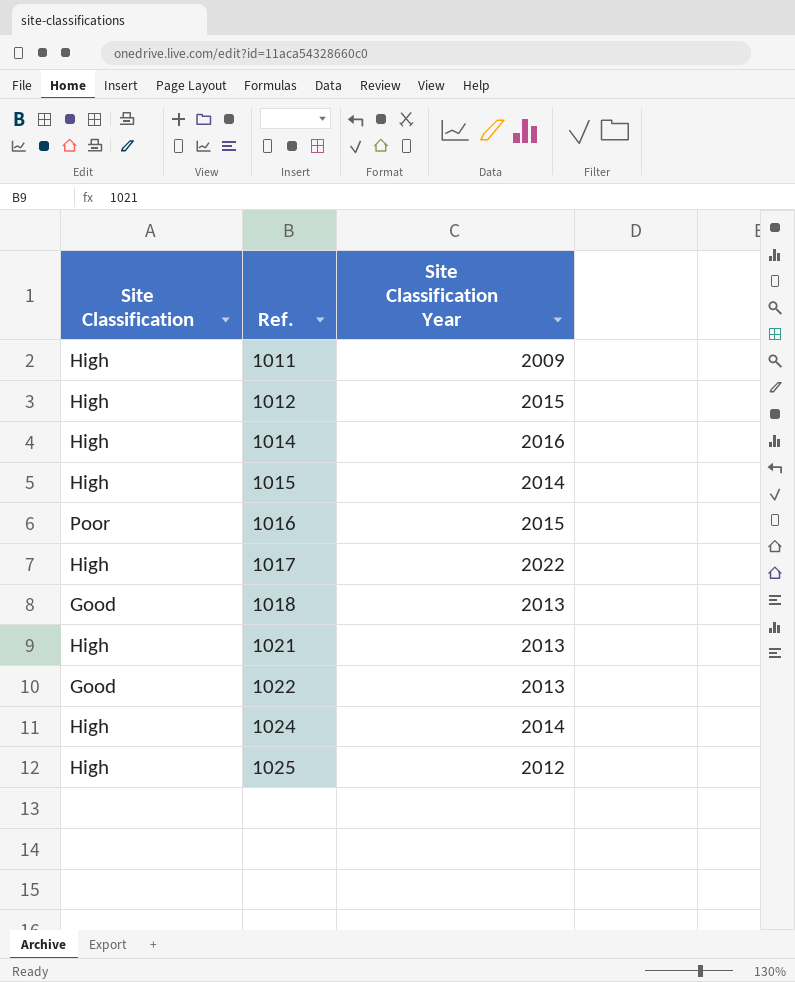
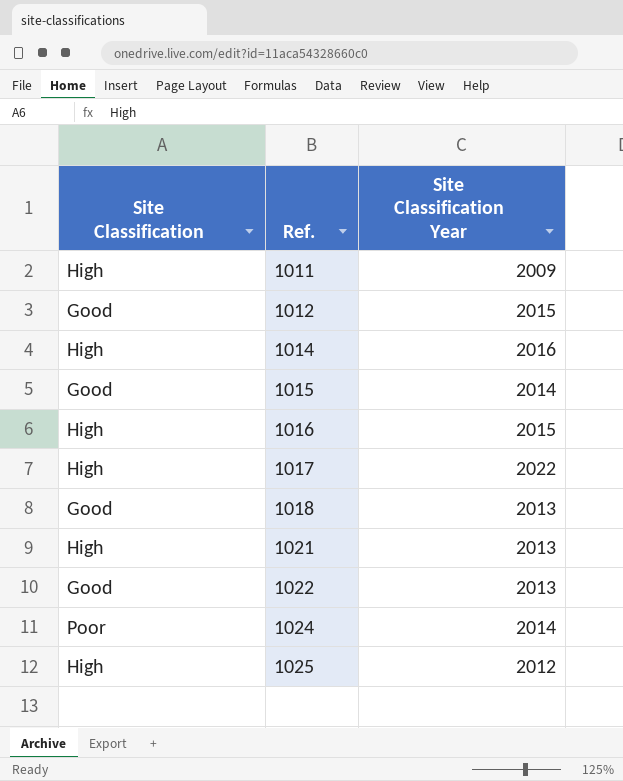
1012 | Site Classification: High -> Good
1015 | Site Classification: High -> Good
1016 | Site Classification: Poor -> High
1024 | Site Classification: High -> Poor

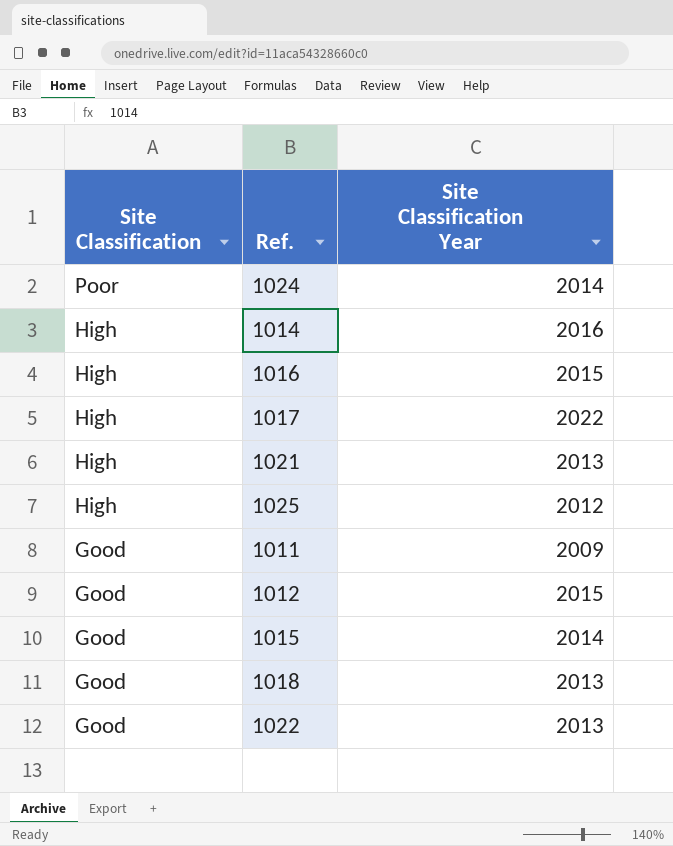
row order: Ref. ascending -> Site Classification descending
1011 | Site Classification: High -> Good

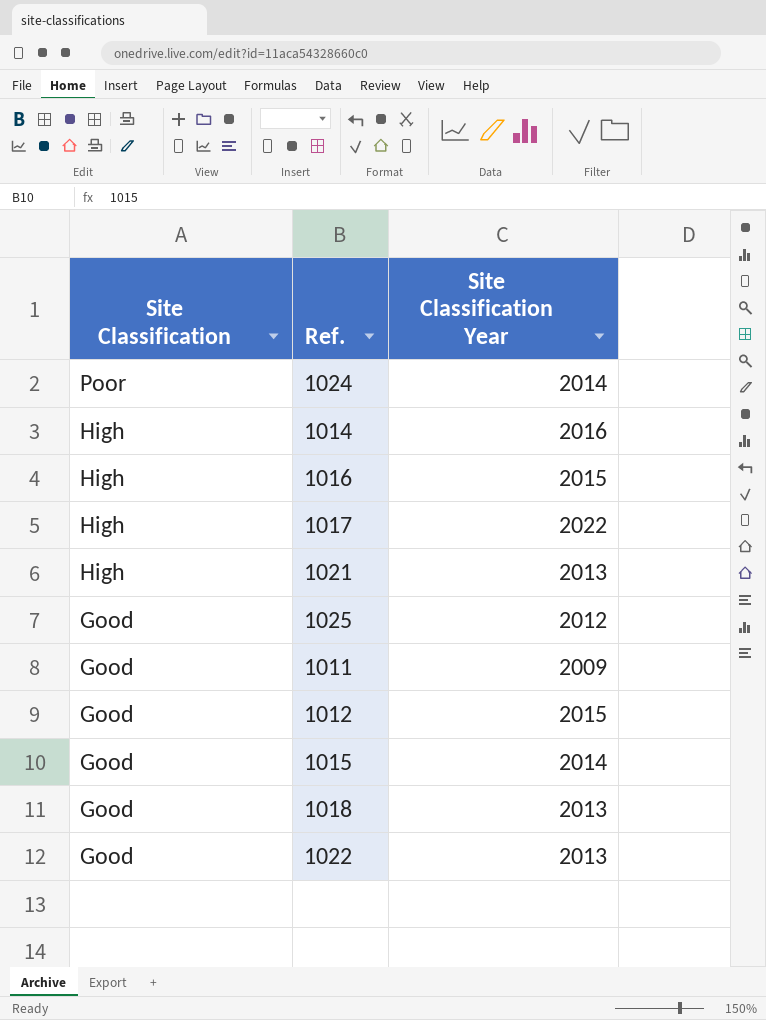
1025 | Site Classification: High -> Good

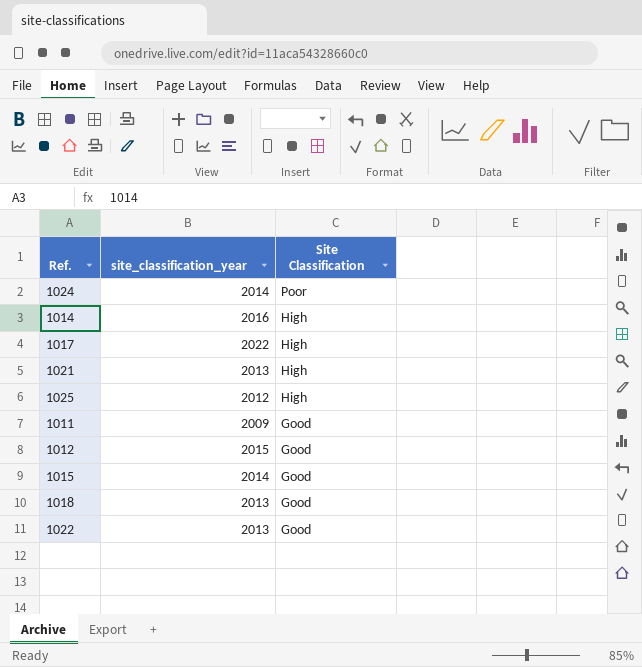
column name: Site Classification Year -> site_classification_year
column Site Classification | position: 1 -> 3
row 1016: High | 2015 -> none
1025 | Site Classification: Good -> High

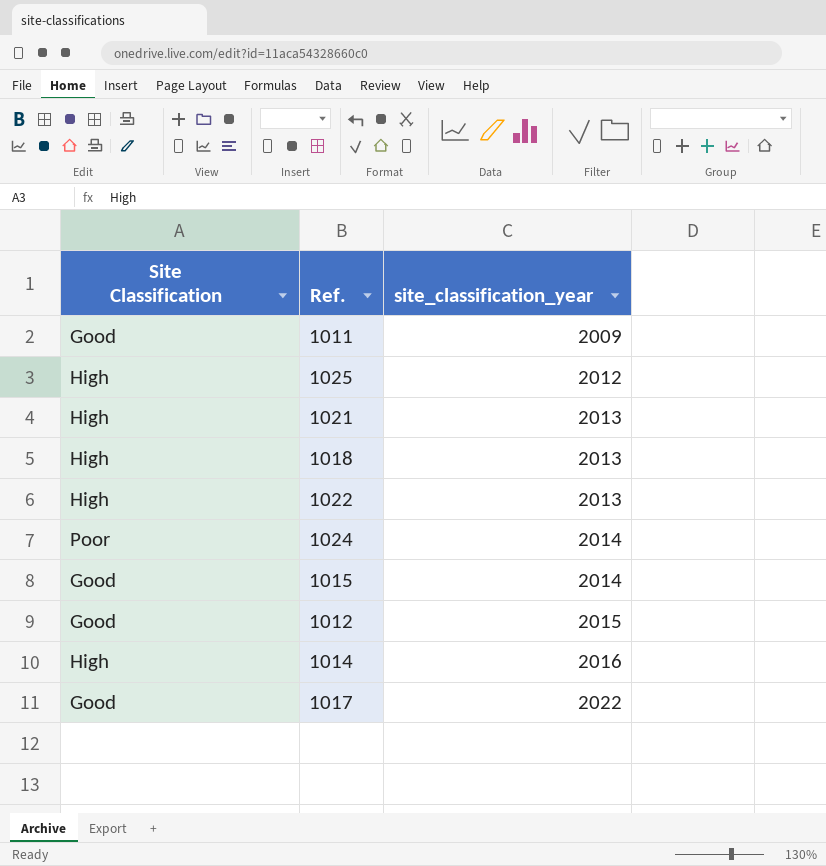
row order: Site Classification descending -> site_classification_year ascending
column Site Classification | position: 3 -> 1
1018 | Site Classification: Good -> High
1022 | Site Classification: Good -> High
1017 | Site Classification: High -> Good

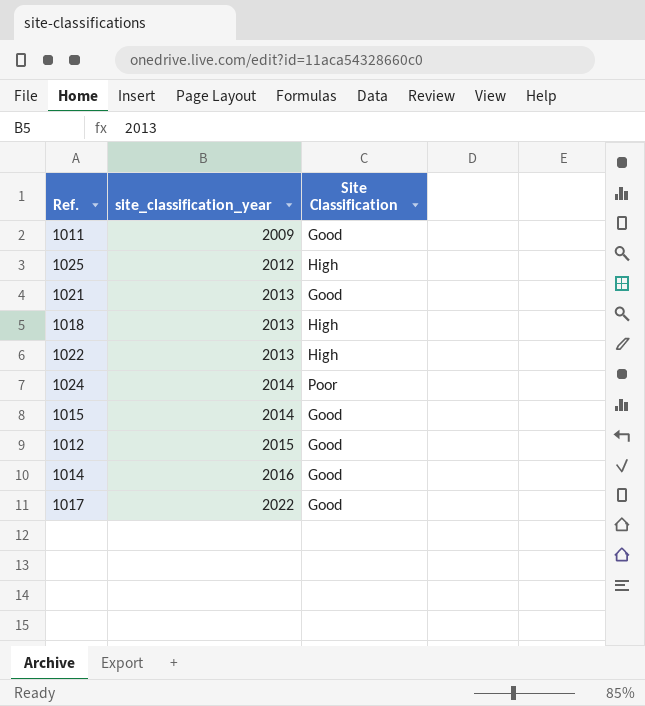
column Site Classification | position: 1 -> 3
1021 | Site Classification: High -> Good
1014 | Site Classification: High -> Good

